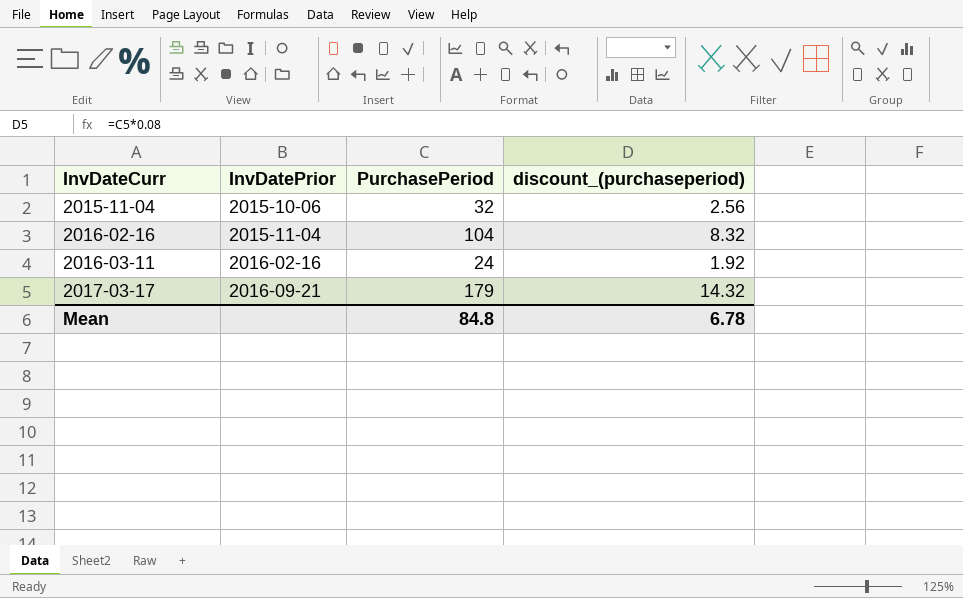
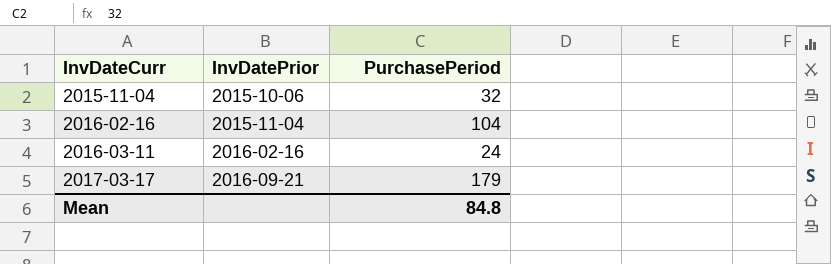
column discount_(purchaseperiod) | formula: [PurchasePeriod] * 0.08 -> none

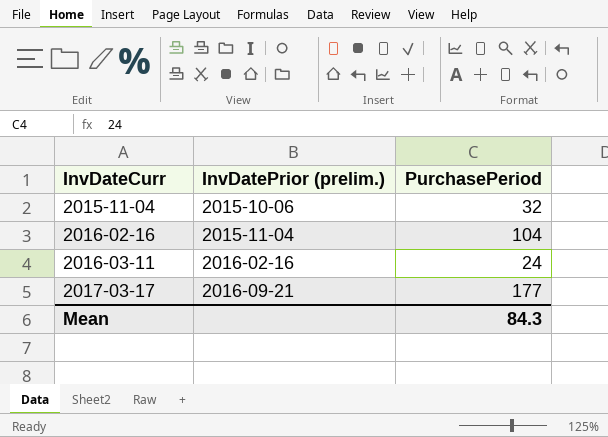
column name: InvDatePrior -> InvDatePrior (prelim.)
2017-03-17 | PurchasePeriod: 179 -> 177
Mean | PurchasePeriod: 84.8 -> 84.3

